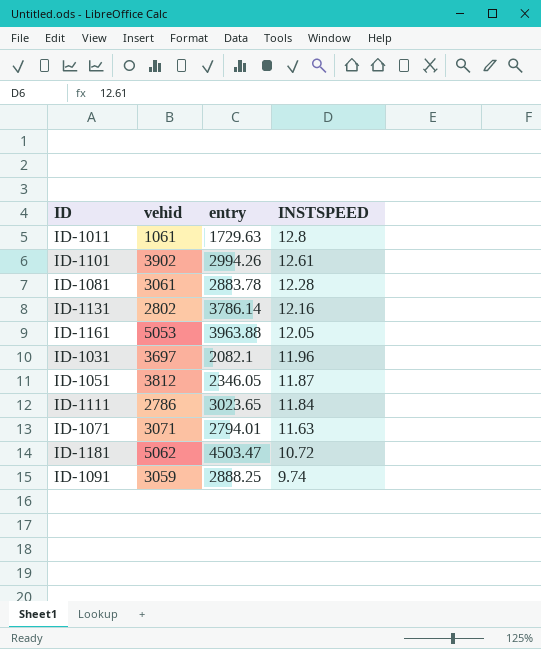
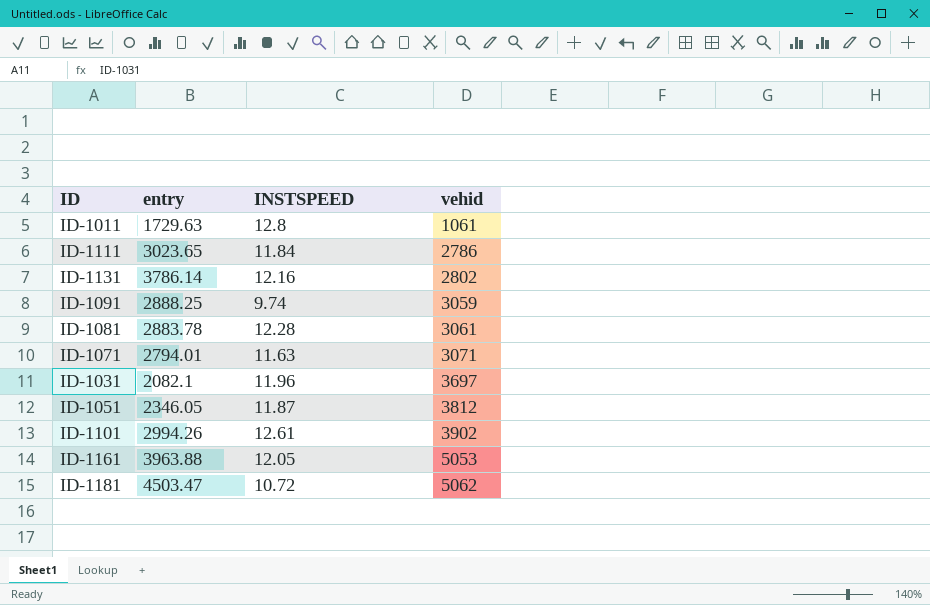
row order: INSTSPEED descending -> vehid ascending
column vehid | position: 2 -> 4

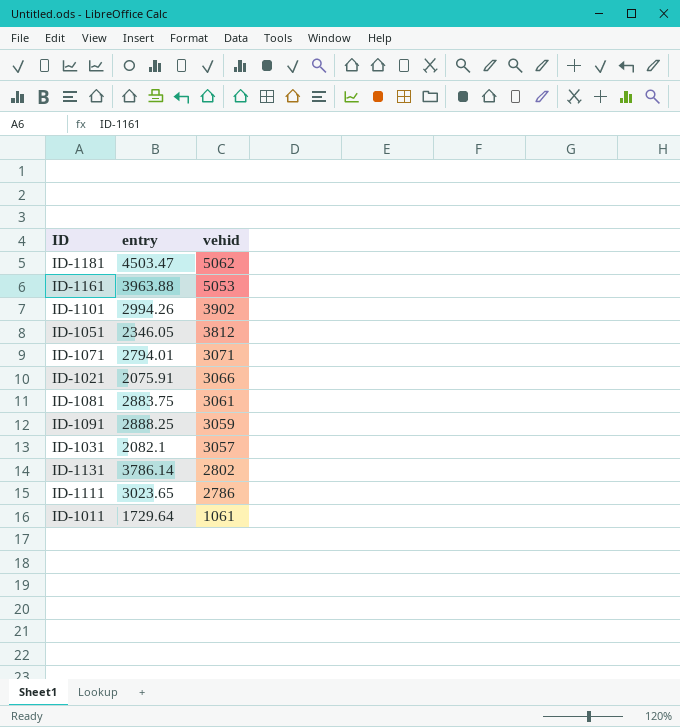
row order: vehid ascending -> vehid descending
column INSTSPEED | position: 3 -> none
row ID-1021: none -> 2075.91 | 3066
ID-1081 | entry: 2883.78 -> 2883.75
ID-1031 | vehid: 3697 -> 3057
ID-1011 | entry: 1729.63 -> 1729.64

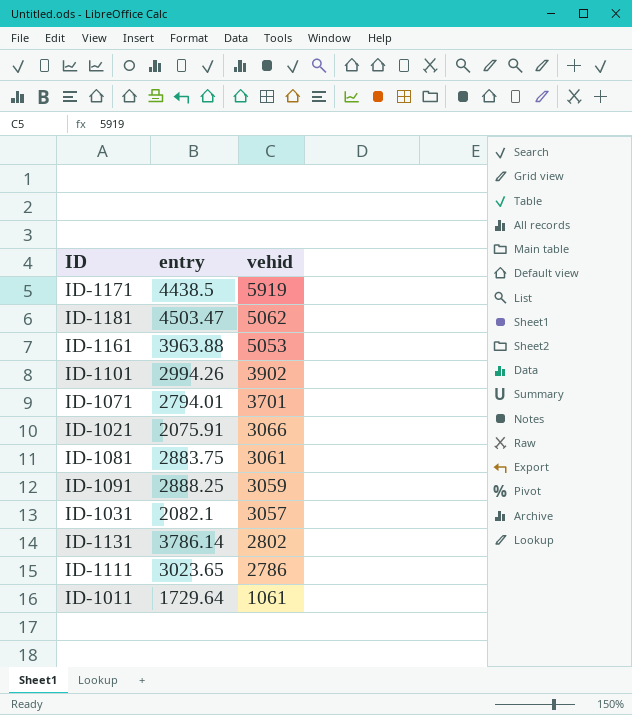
row ID-1051: 2346.05 | 3812 -> none
row ID-1171: none -> 4438.5 | 5919
ID-1071 | vehid: 3071 -> 3701

